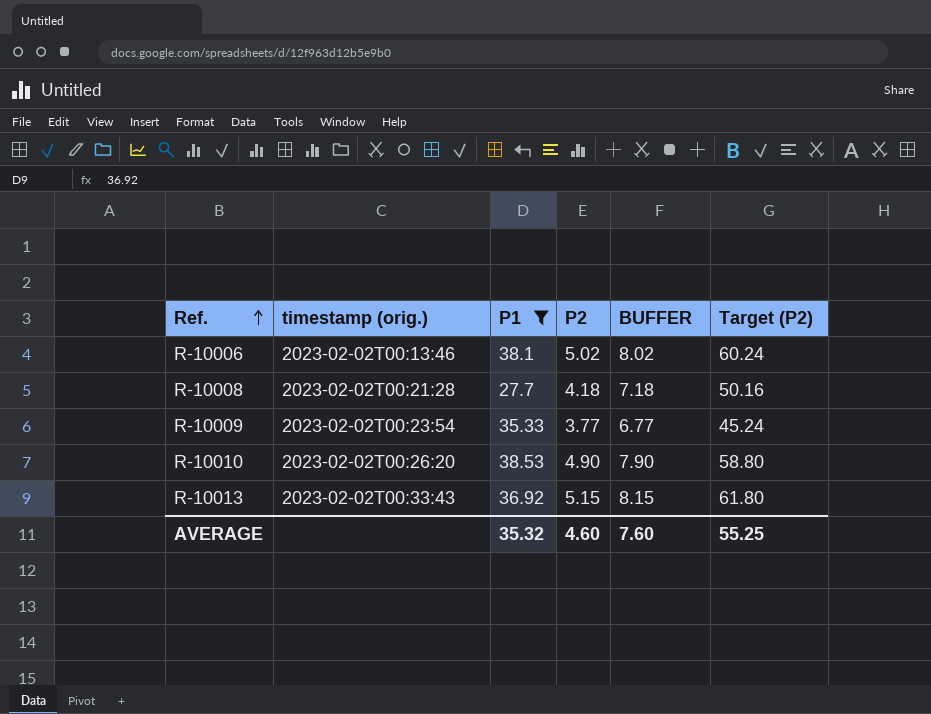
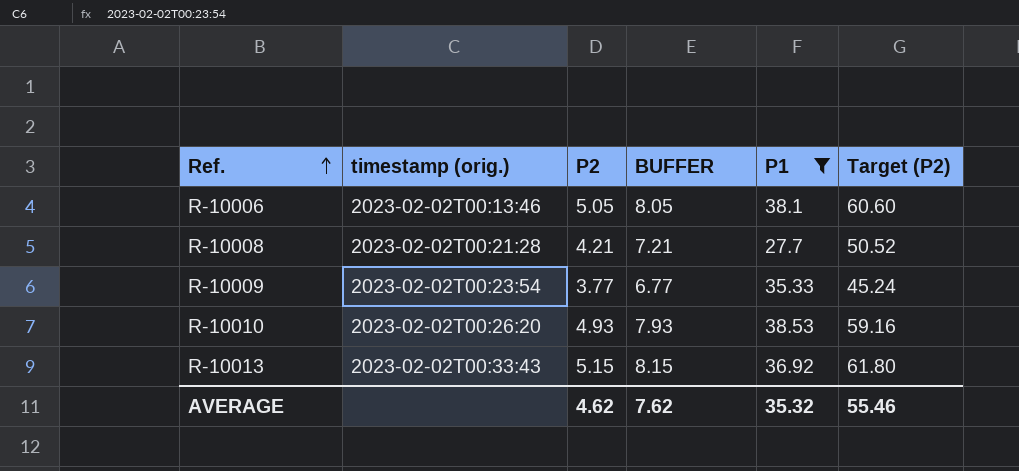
column P1 | position: 3 -> 5
R-10006 | P2: 5.02 -> 5.05
R-10006 | BUFFER: 8.02 -> 8.05
R-10006 | Target (P2): 60.24 -> 60.60
R-10008 | P2: 4.18 -> 4.21
R-10008 | BUFFER: 7.18 -> 7.21
R-10008 | Target (P2): 50.16 -> 50.52
R-10010 | P2: 4.90 -> 4.93
R-10010 | BUFFER: 7.90 -> 7.93
R-10010 | Target (P2): 58.80 -> 59.16
AVERAGE | P2: 4.60 -> 4.62
AVERAGE | BUFFER: 7.60 -> 7.62
AVERAGE | Target (P2): 55.25 -> 55.46

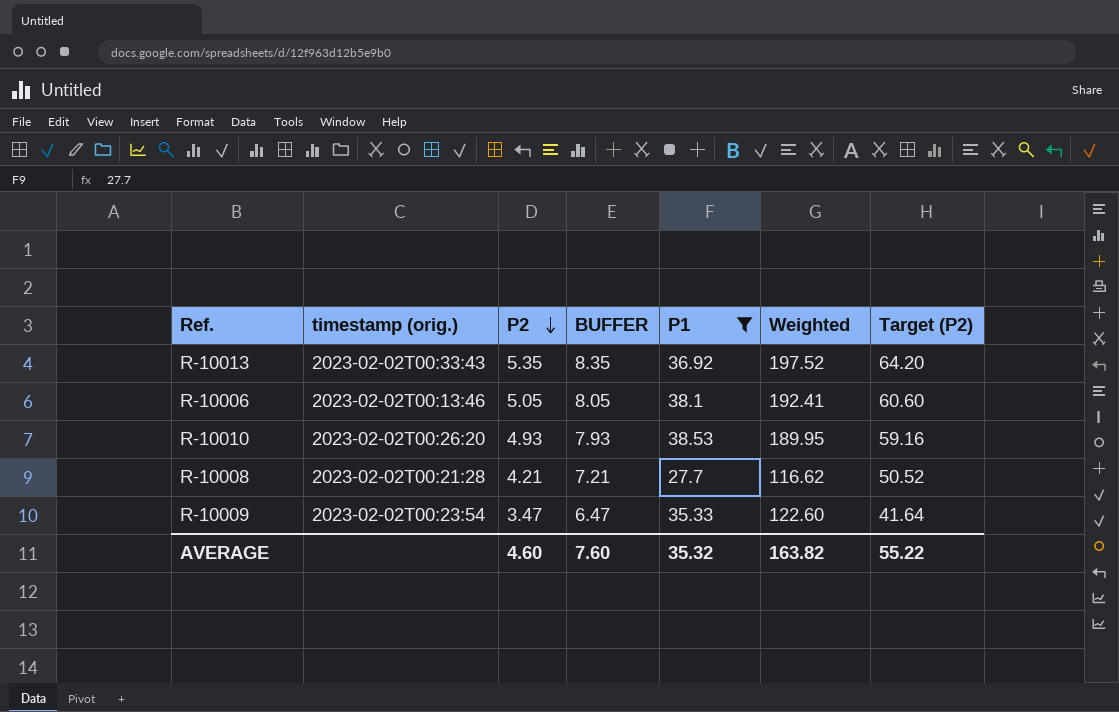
row order: Ref. ascending -> P2 descending
column Weighted | formula: none -> [P2] * [P1]
R-10013 | P2: 5.15 -> 5.35
R-10013 | BUFFER: 8.15 -> 8.35
R-10013 | Target (P2): 61.80 -> 64.20
R-10009 | P2: 3.77 -> 3.47
R-10009 | BUFFER: 6.77 -> 6.47
R-10009 | Target (P2): 45.24 -> 41.64
AVERAGE | P2: 4.62 -> 4.60
AVERAGE | BUFFER: 7.62 -> 7.60
AVERAGE | Target (P2): 55.46 -> 55.22

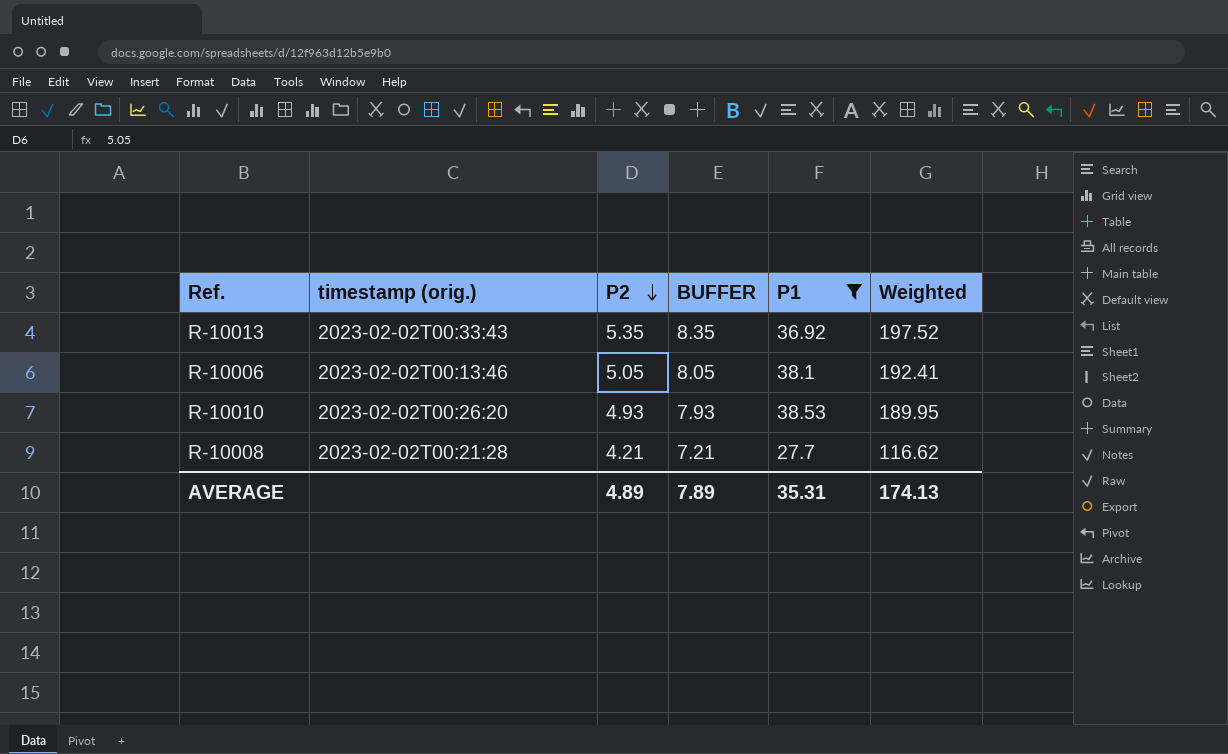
column Target (P2) | formula: [P2] * 12 -> none
row R-10009: 2023-02-02T00:23:54 | 3.47 | 6.47 | 35.33 | 122.60 | 41.64 -> none
AVERAGE | P2: 4.60 -> 4.89
AVERAGE | BUFFER: 7.60 -> 7.89
AVERAGE | P1: 35.32 -> 35.31
AVERAGE | Weighted: 163.82 -> 174.13

